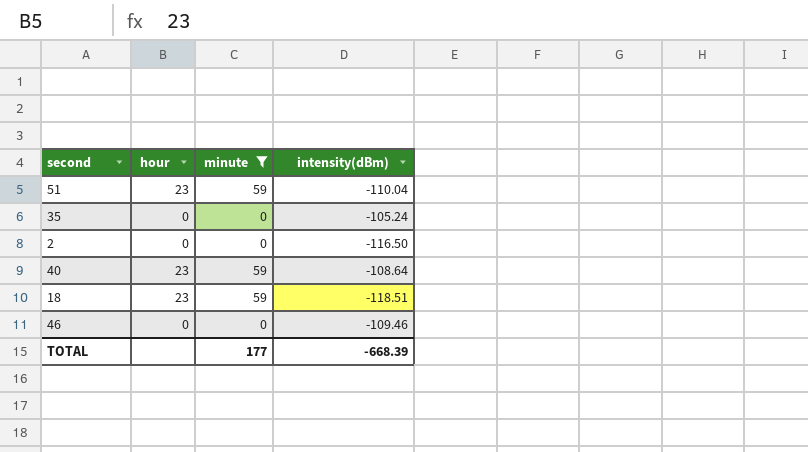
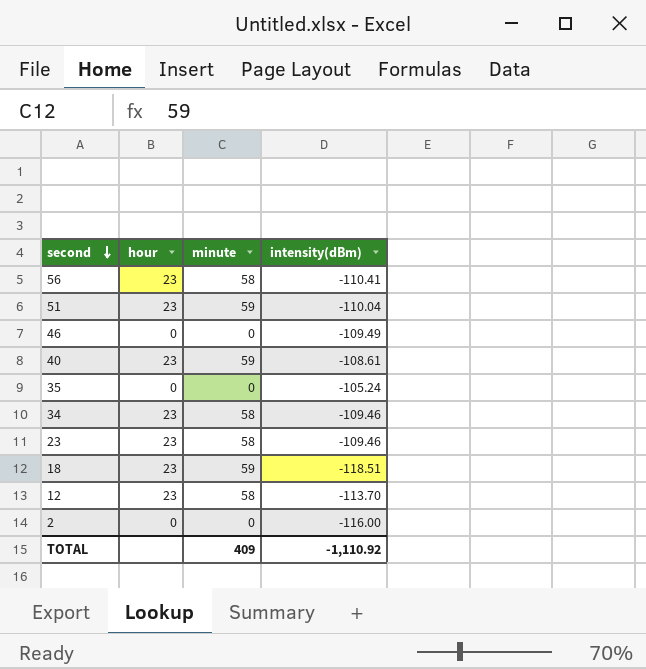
filter: minute != 58 -> none
row order: none -> second descending
46 | intensity(dBm): -109.46 -> -109.49
40 | intensity(dBm): -108.64 -> -108.61
2 | intensity(dBm): -116.50 -> -116.00
TOTAL | minute: 177 -> 409
TOTAL | intensity(dBm): -668.39 -> -1,110.92

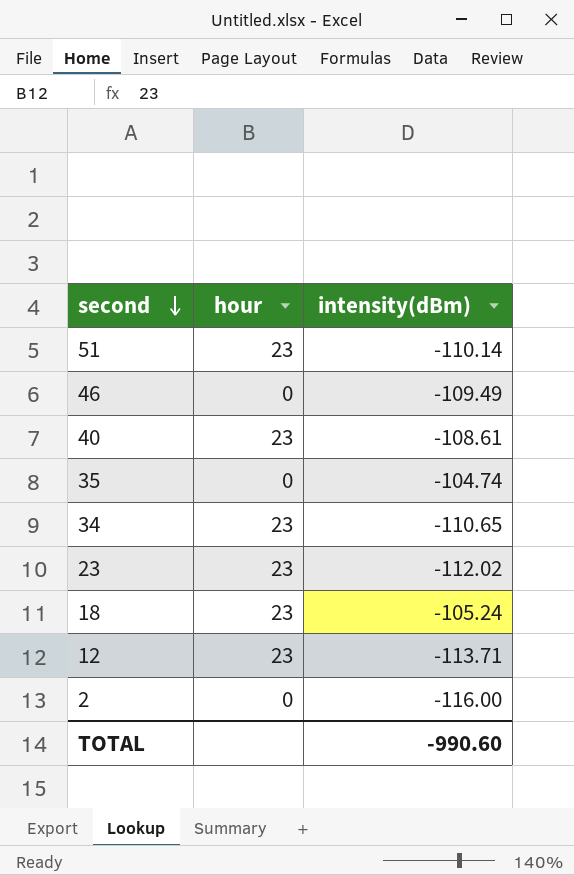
column minute | position: 3 -> none
row 56: 23 | 58 | -110.41 -> none
51 | intensity(dBm): -110.04 -> -110.14
35 | intensity(dBm): -105.24 -> -104.74
34 | intensity(dBm): -109.46 -> -110.65
23 | intensity(dBm): -109.46 -> -112.02
18 | intensity(dBm): -118.51 -> -105.24
12 | intensity(dBm): -113.70 -> -113.71
TOTAL | intensity(dBm): -1,110.92 -> -990.60

